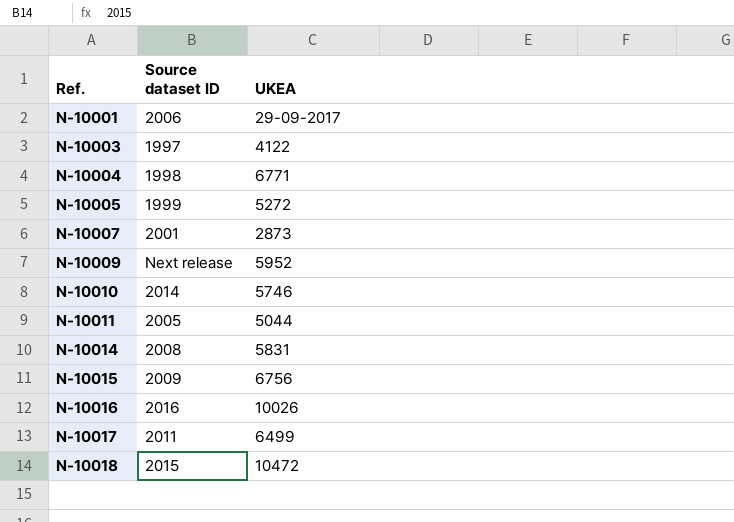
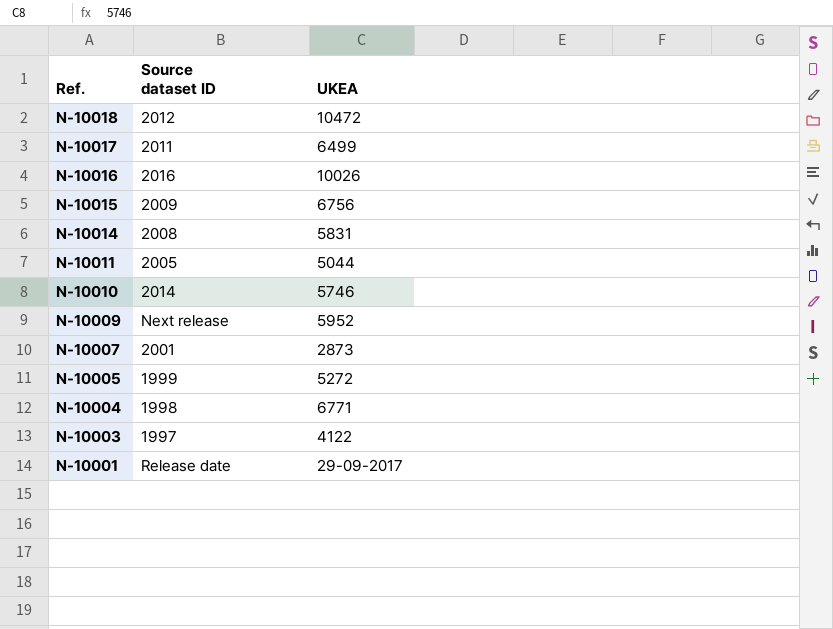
row order: Ref. ascending -> Ref. descending
N-10018 | Source dataset ID: 2015 -> 2012
N-10001 | Source dataset ID: 2006 -> Release date

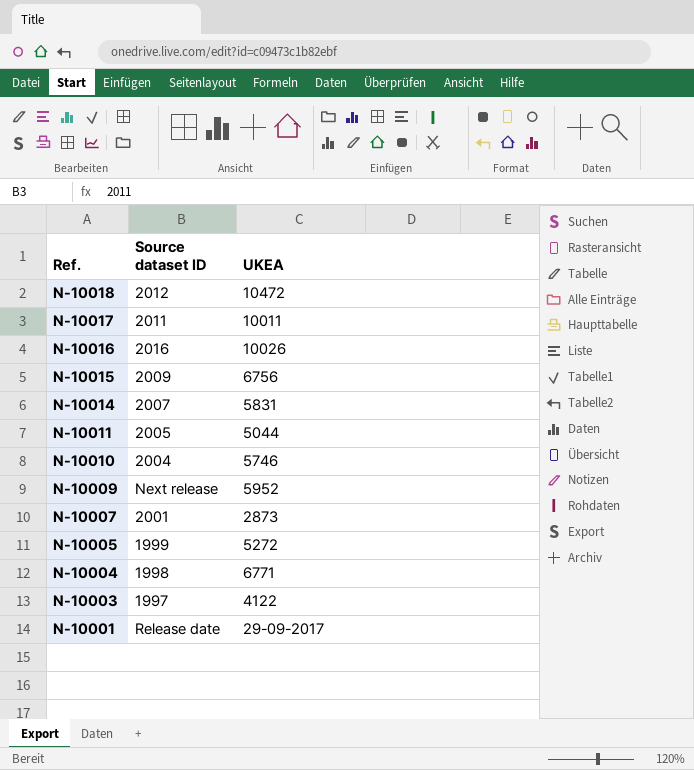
N-10017 | UKEA: 6499 -> 10011
N-10014 | Source dataset ID: 2008 -> 2007
N-10010 | Source dataset ID: 2014 -> 2004

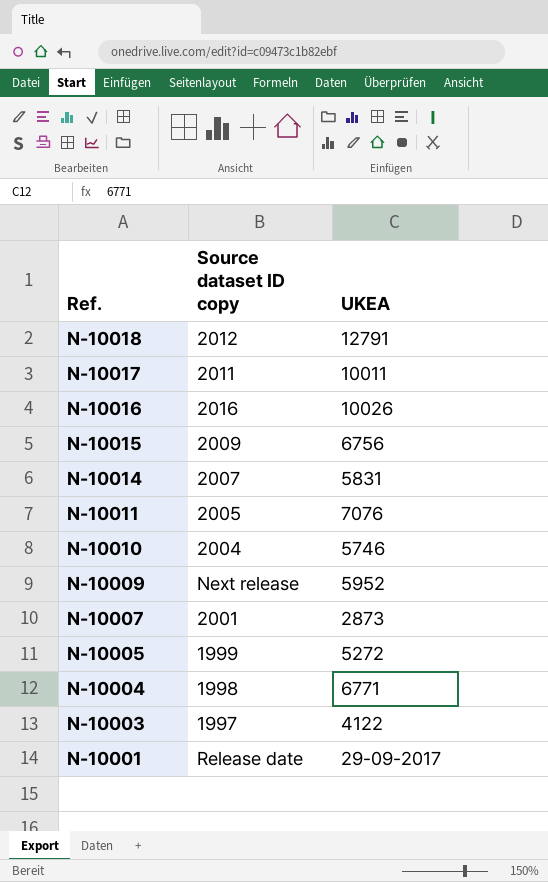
column name: Source dataset ID -> Source dataset ID copy
N-10018 | UKEA: 10472 -> 12791
N-10011 | UKEA: 5044 -> 7076

